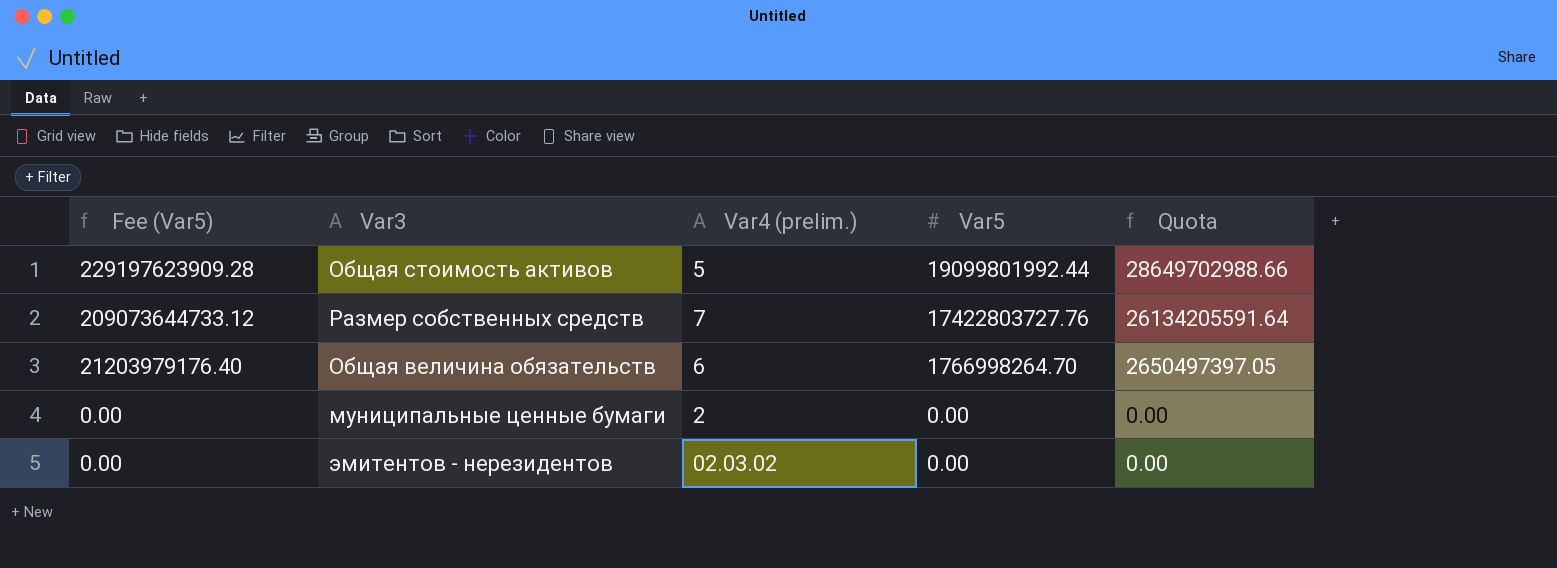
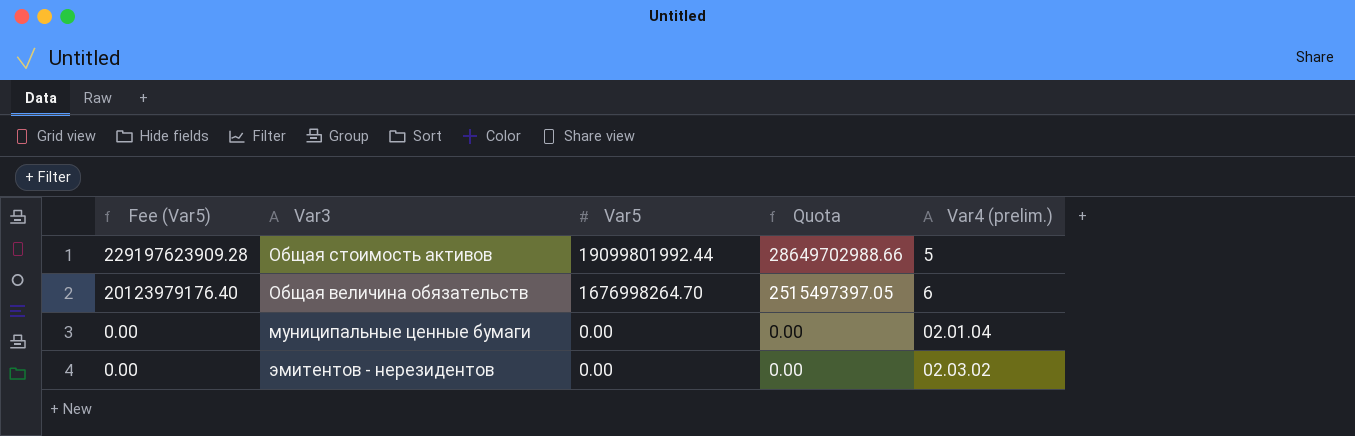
column Var4 (prelim.) | position: 3 -> 5
row Размер собственных средств: 209073644733.12 | 7 | 17422803727.76 | 26134205591.64 -> none
Общая величина обязательств | Fee (Var5): 21203979176.40 -> 20123979176.40
Общая величина обязательств | Var5: 1766998264.70 -> 1676998264.70
Общая величина обязательств | Quota: 2650497397.05 -> 2515497397.05
муниципальные ценные бумаги | Var4 (prelim.): 2 -> 02.01.04

